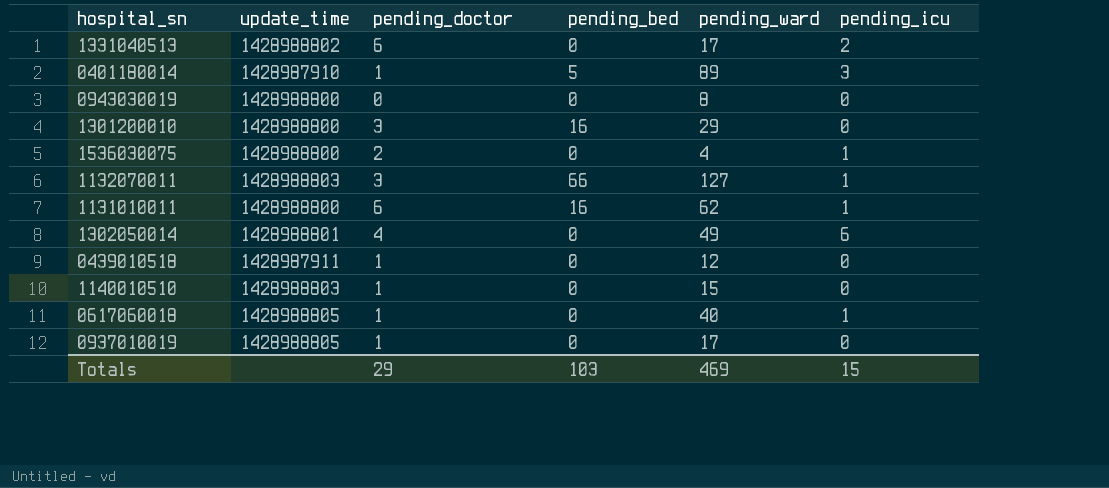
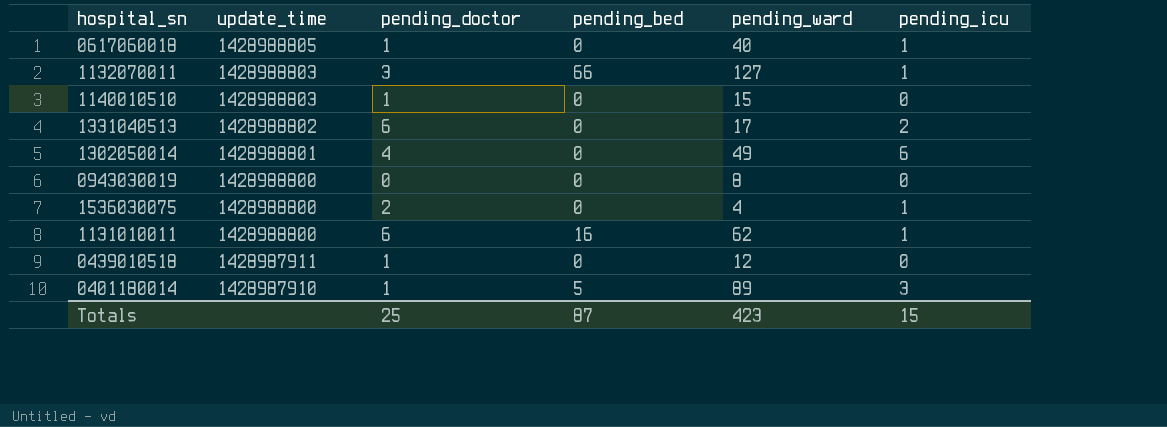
row order: none -> update_time descending
row 1301200010: 1428988800 | 3 | 16 | 29 | 0 -> none
row 0937010019: 1428988805 | 1 | 0 | 17 | 0 -> none
Totals | pending_doctor: 29 -> 25
Totals | pending_bed: 103 -> 87
Totals | pending_ward: 469 -> 423

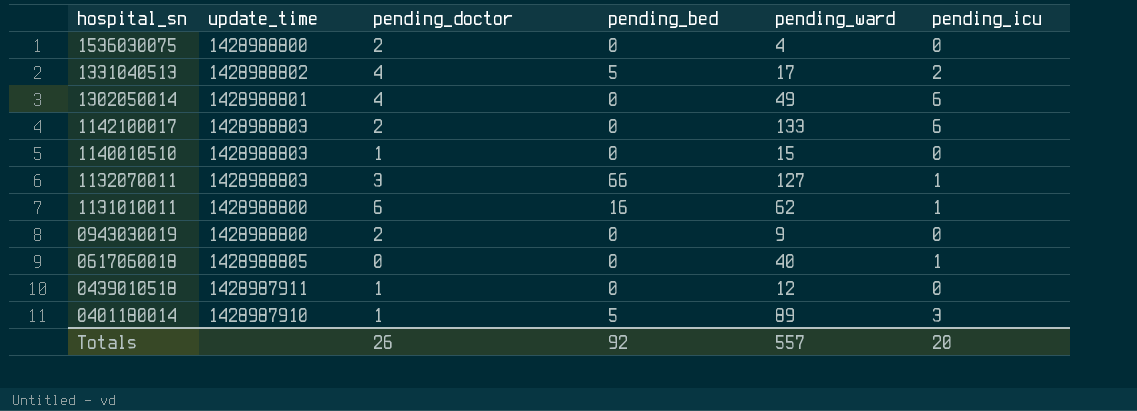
row order: update_time descending -> hospital_sn descending
1536030075 | pending_icu: 1 -> 0
1331040513 | pending_doctor: 6 -> 4
1331040513 | pending_bed: 0 -> 5
row 1142100017: none -> 1428988803 | 2 | 0 | 133 | 6
0943030019 | pending_doctor: 0 -> 2
0943030019 | pending_ward: 8 -> 9
0617060018 | pending_doctor: 1 -> 0
Totals | pending_doctor: 25 -> 26
Totals | pending_bed: 87 -> 92
Totals | pending_ward: 423 -> 557
Totals | pending_icu: 15 -> 20

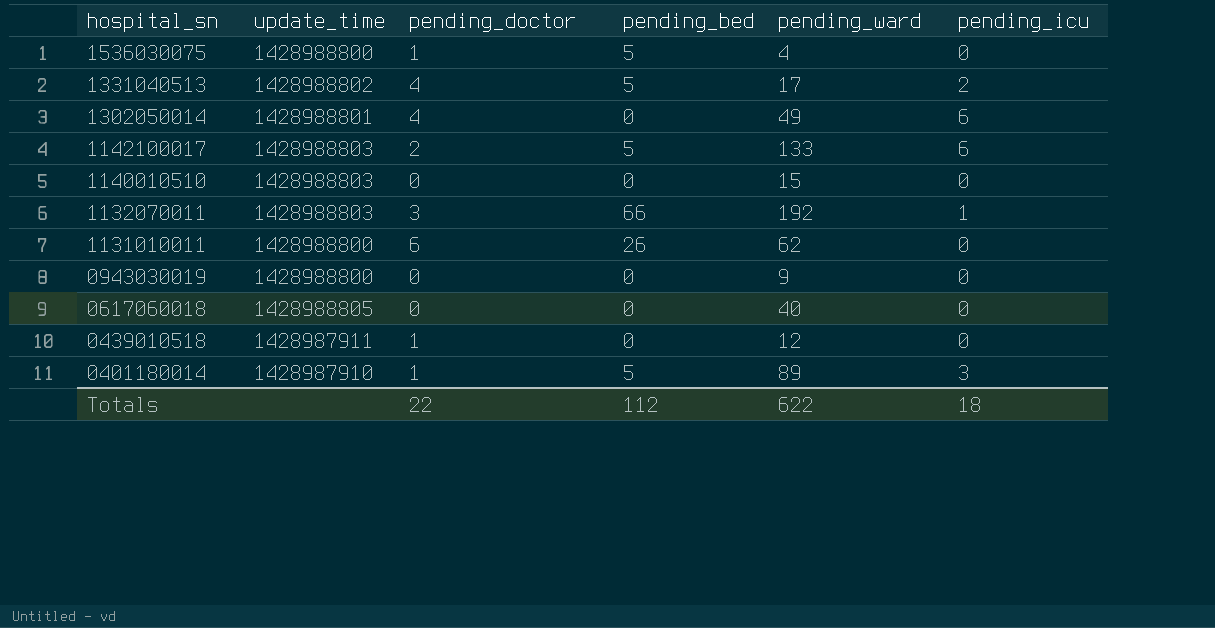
1536030075 | pending_doctor: 2 -> 1
1536030075 | pending_bed: 0 -> 5
1142100017 | pending_bed: 0 -> 5
1140010510 | pending_doctor: 1 -> 0
1132070011 | pending_ward: 127 -> 192
1131010011 | pending_bed: 16 -> 26
1131010011 | pending_icu: 1 -> 0
0943030019 | pending_doctor: 2 -> 0
0617060018 | pending_icu: 1 -> 0
Totals | pending_doctor: 26 -> 22
Totals | pending_bed: 92 -> 112
Totals | pending_ward: 557 -> 622
Totals | pending_icu: 20 -> 18

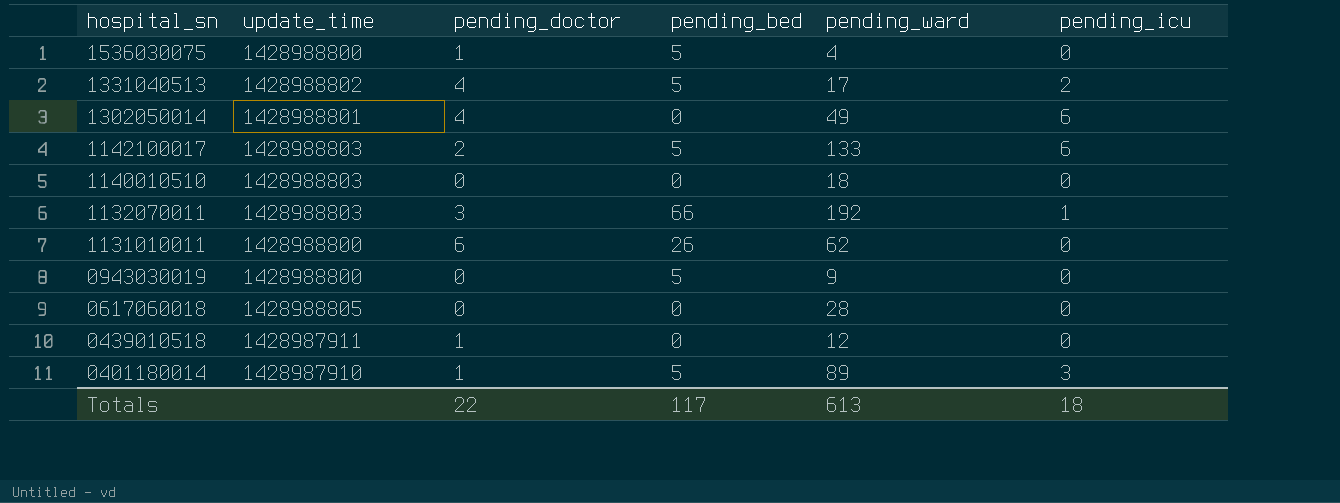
1140010510 | pending_ward: 15 -> 18
0943030019 | pending_bed: 0 -> 5
0617060018 | pending_ward: 40 -> 28
Totals | pending_bed: 112 -> 117
Totals | pending_ward: 622 -> 613

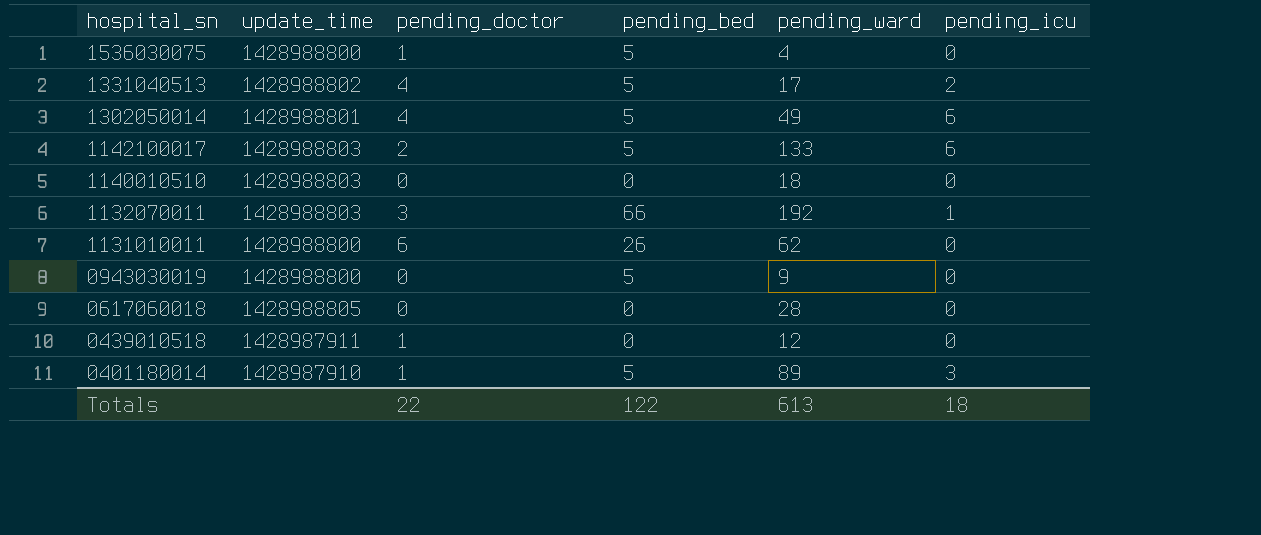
1302050014 | pending_bed: 0 -> 5
Totals | pending_bed: 117 -> 122

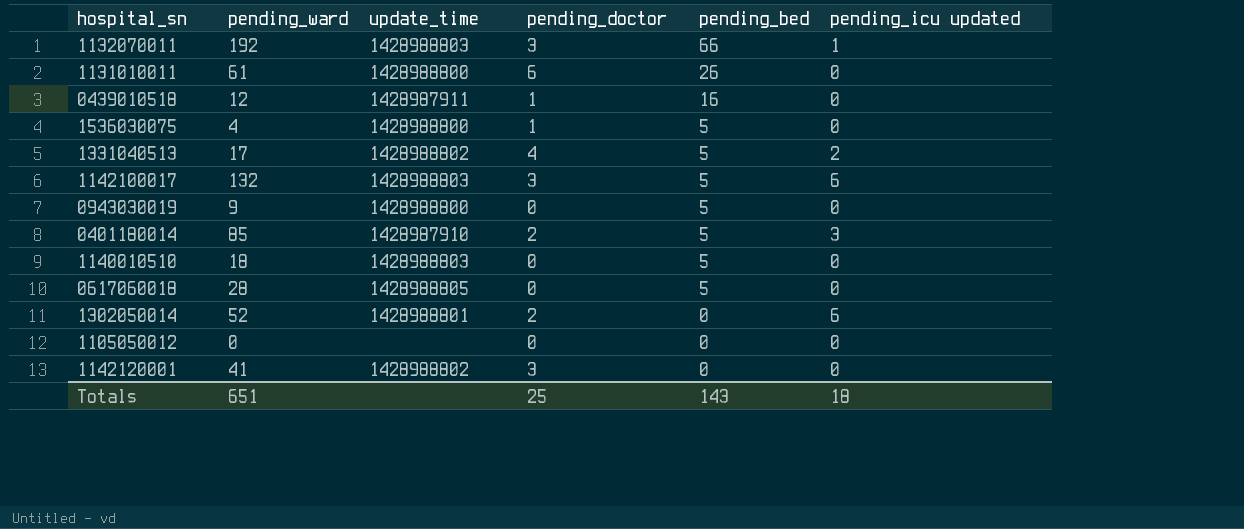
row order: hospital_sn descending -> pending_bed descending
column pending_ward | position: 5 -> 2
column name: pending_icu -> pending_icu updated
1131010011 | pending_ward: 62 -> 61
0439010518 | pending_bed: 0 -> 16
1142100017 | pending_ward: 133 -> 132
1142100017 | pending_doctor: 2 -> 3
0401180014 | pending_ward: 89 -> 85
0401180014 | pending_doctor: 1 -> 2
1140010510 | pending_bed: 0 -> 5
0617060018 | pending_bed: 0 -> 5
1302050014 | pending_ward: 49 -> 52
1302050014 | pending_doctor: 4 -> 2
1302050014 | pending_bed: 5 -> 0
row 1105050012: none -> 0 | none | 0 | 0 | 0
row 1142120001: none -> 41 | 1428988802 | 3 | 0 | 0
Totals | pending_ward: 613 -> 651
Totals | pending_doctor: 22 -> 25
Totals | pending_bed: 122 -> 143

